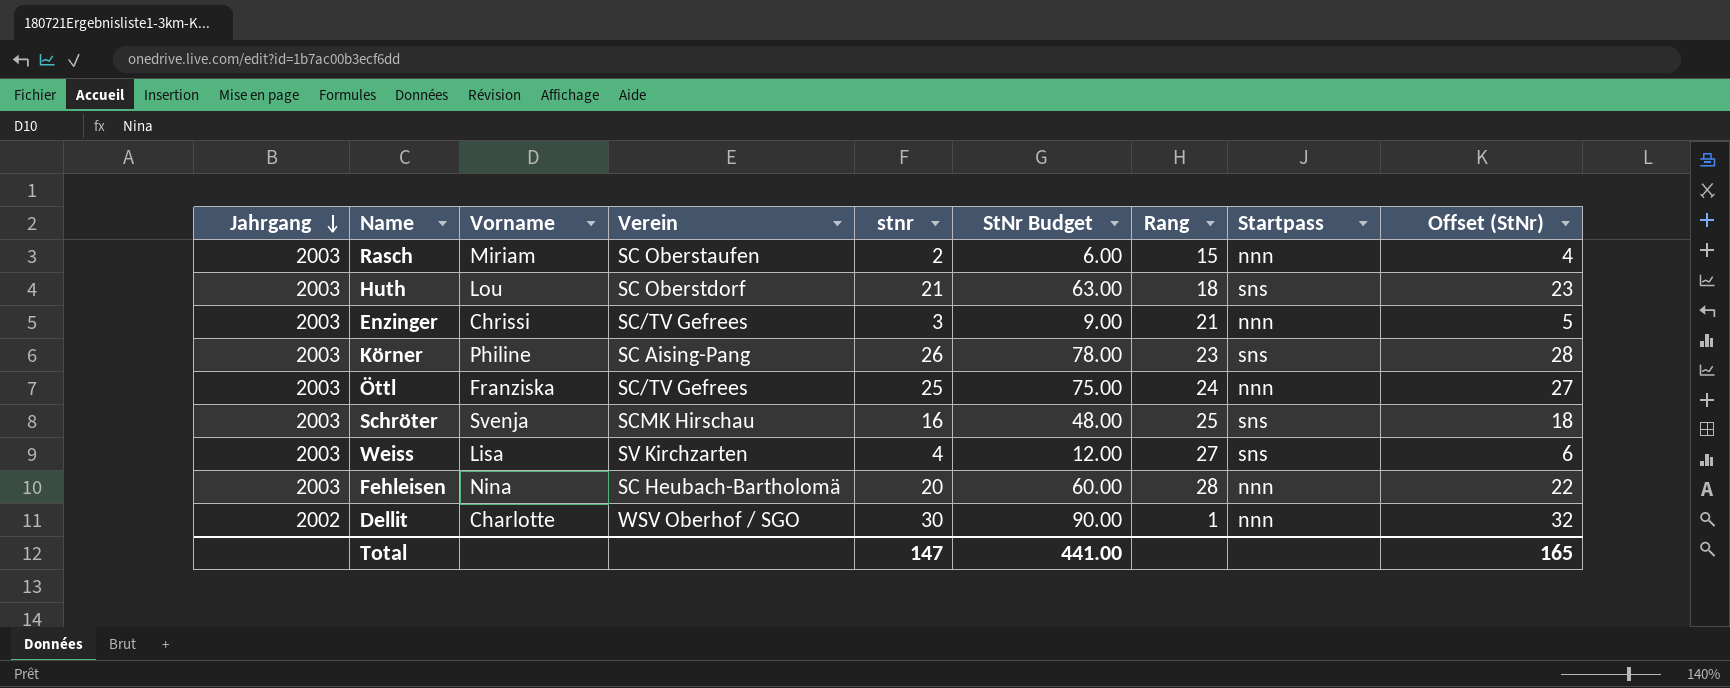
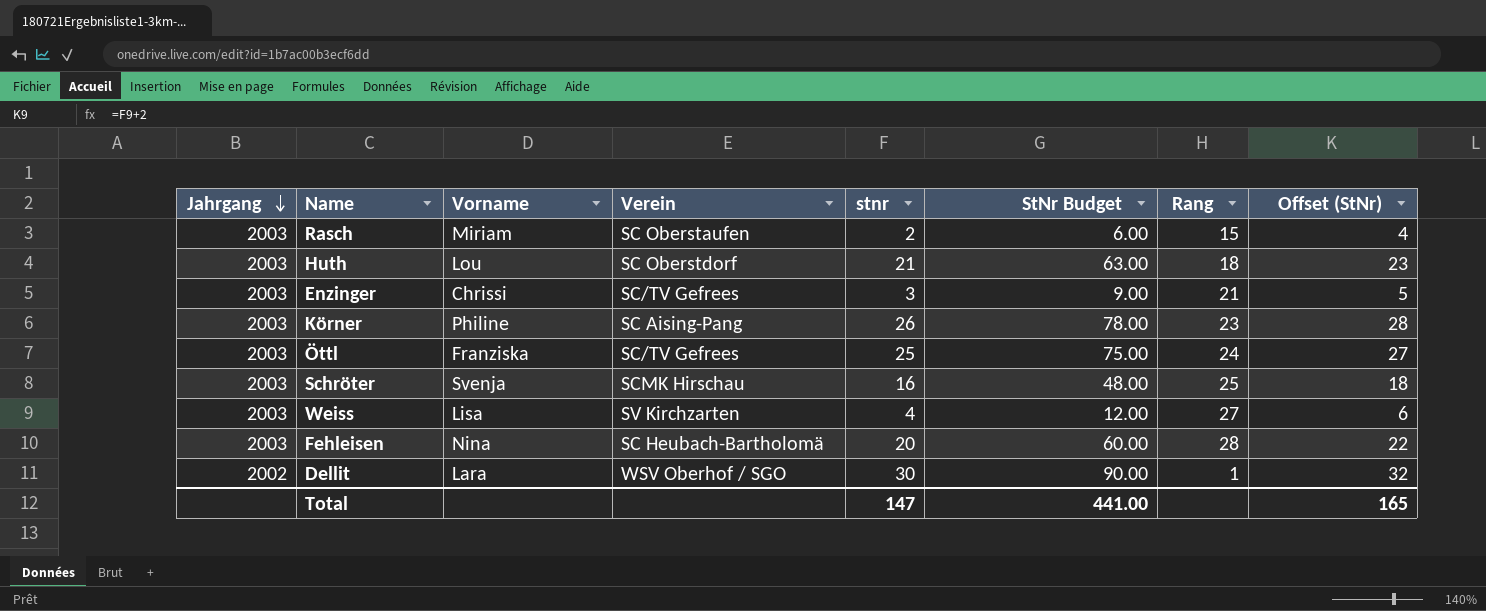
column Startpass | position: 8 -> none
Dellit | Vorname: Charlotte -> Lara

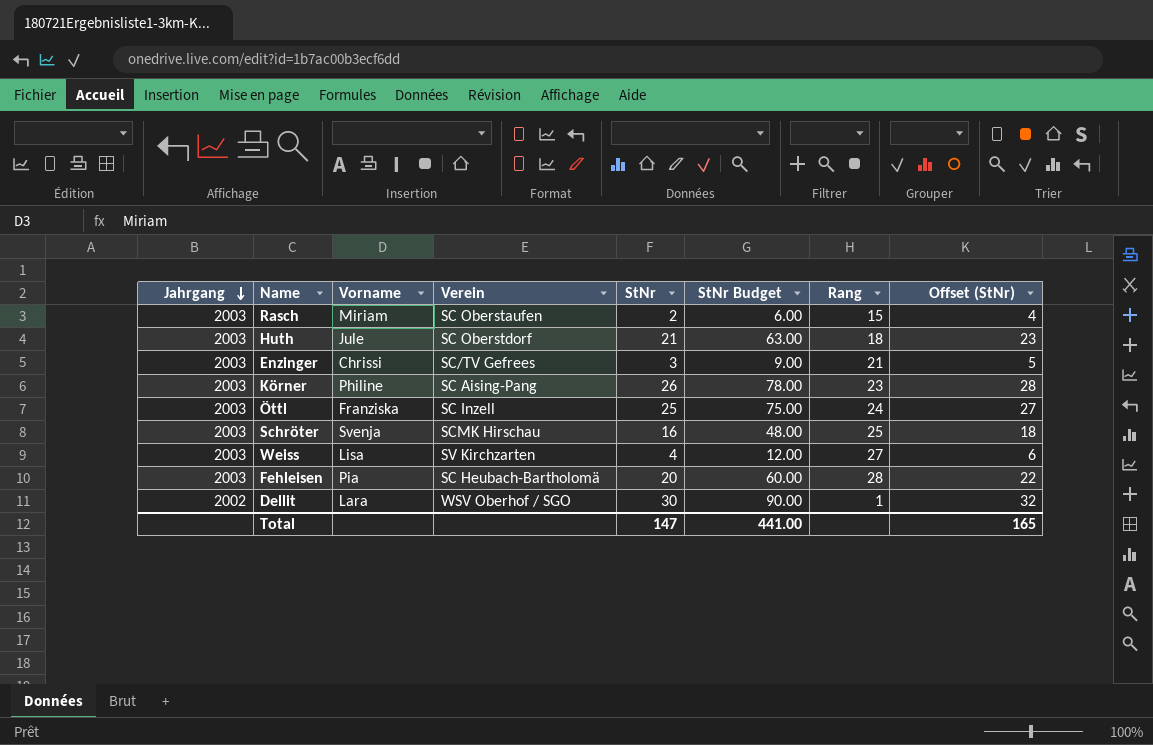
column name: stnr -> StNr
Huth | Vorname: Lou -> Jule
Öttl | Verein: SC/TV Gefrees -> SC Inzell
Fehleisen | Vorname: Nina -> Pia

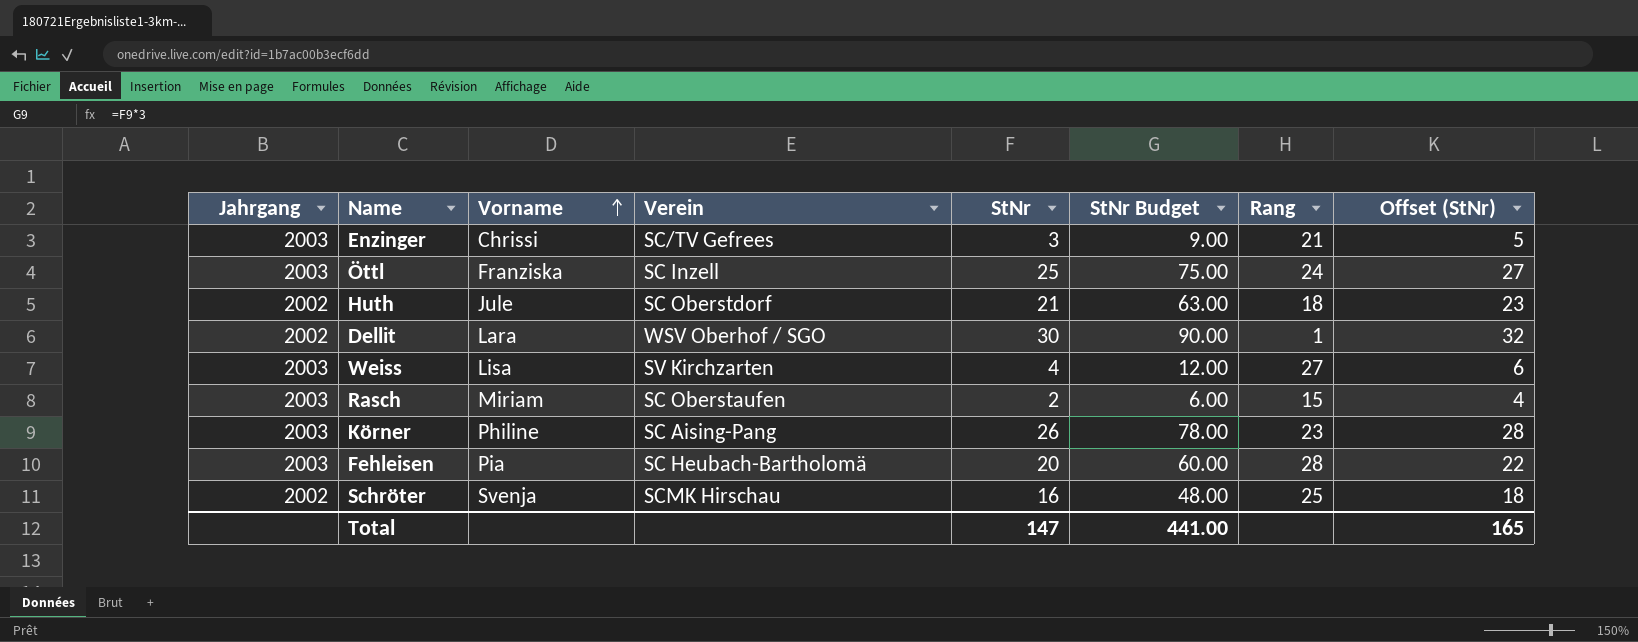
row order: Jahrgang descending -> Vorname ascending
Huth | Jahrgang: 2003 -> 2002
Schröter | Jahrgang: 2003 -> 2002

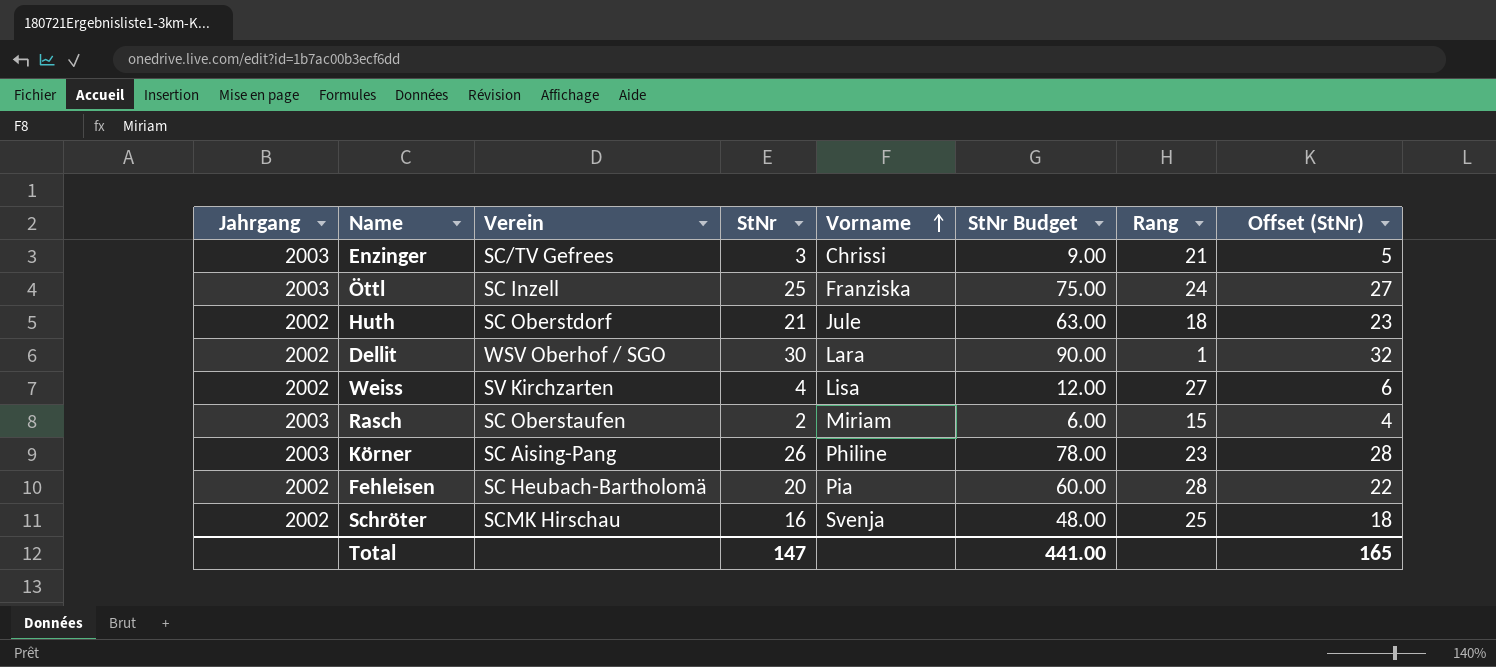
column Vorname | position: 3 -> 5
Weiss | Jahrgang: 2003 -> 2002
Fehleisen | Jahrgang: 2003 -> 2002

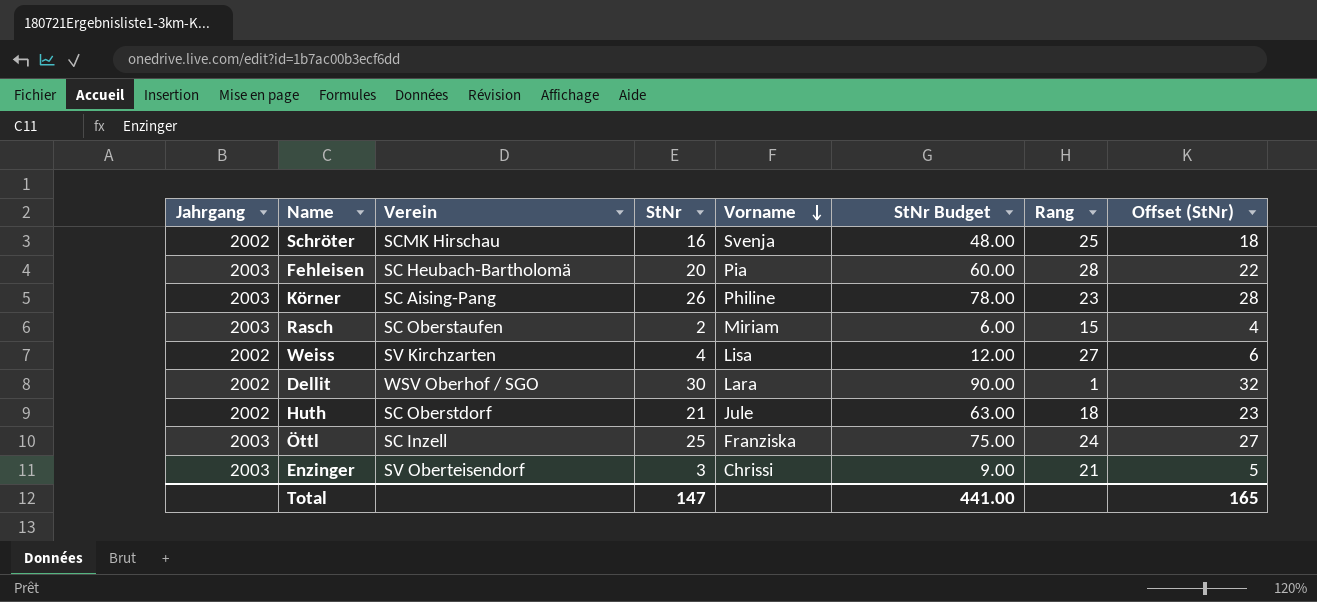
row order: Vorname ascending -> Vorname descending
Fehleisen | Jahrgang: 2002 -> 2003
Enzinger | Verein: SC/TV Gefrees -> SV Oberteisendorf

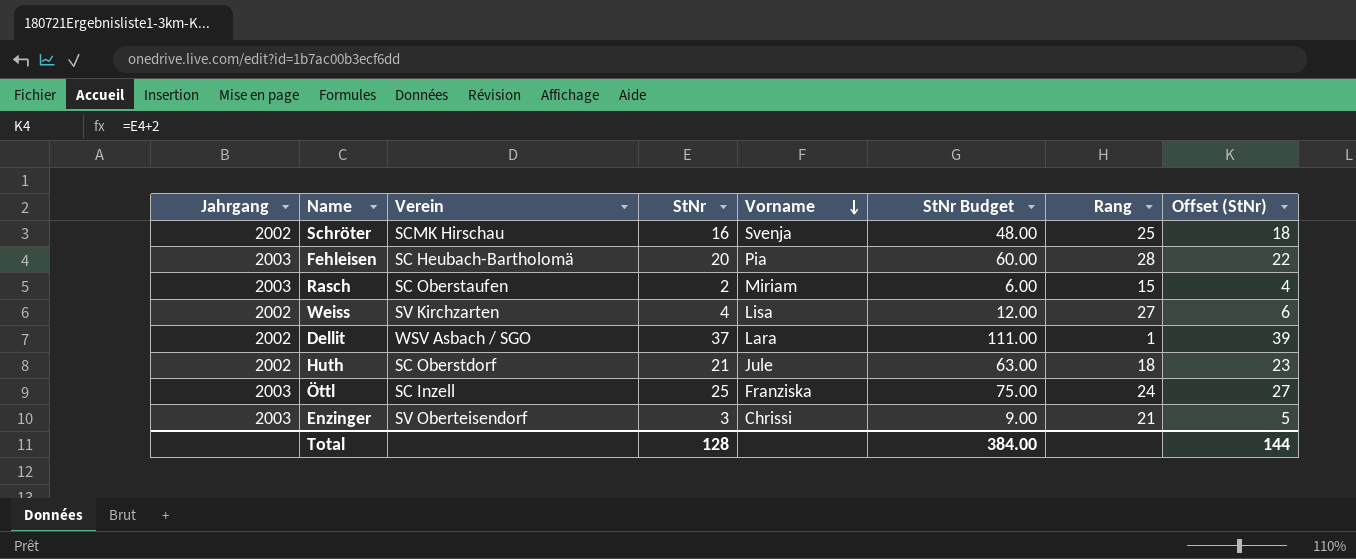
row Körner: 2003 | SC Aising-Pang | 26 | Philine | 78.00 | 23 | 28 -> none
Dellit | Verein: WSV Oberhof / SGO -> WSV Asbach / SGO
Dellit | StNr: 30 -> 37
Dellit | StNr Budget: 90.00 -> 111.00
Dellit | Offset (StNr): 32 -> 39
Total | StNr: 147 -> 128
Total | StNr Budget: 441.00 -> 384.00
Total | Offset (StNr): 165 -> 144

